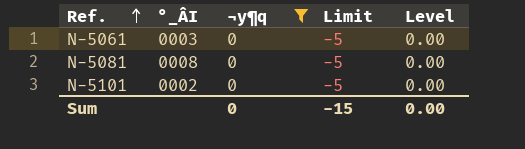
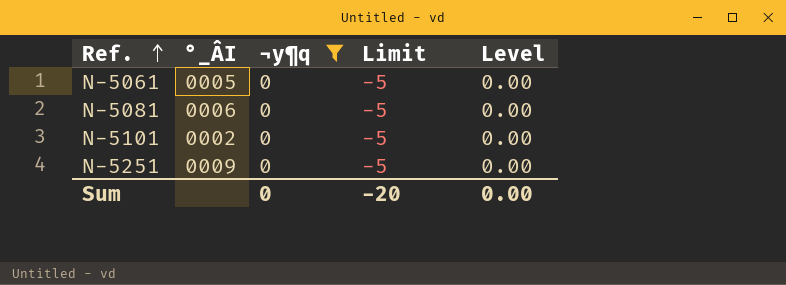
N-5061 | °_ÂI: 0003 -> 0005
N-5081 | °_ÂI: 0008 -> 0006
row N-5251: none -> 0009 | 0 | -5 | 0.00
Sum | Limit: -15 -> -20

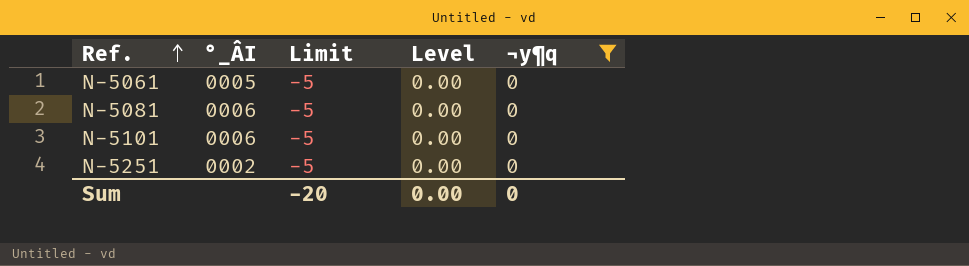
column ¬y¶q | position: 3 -> 5
N-5101 | °_ÂI: 0002 -> 0006
N-5251 | °_ÂI: 0009 -> 0002

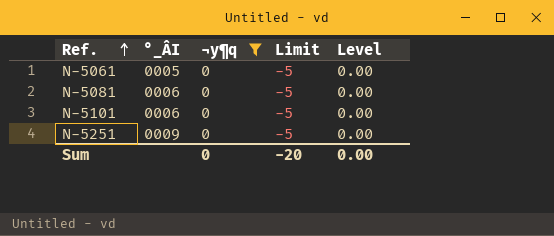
column ¬y¶q | position: 5 -> 3
N-5251 | °_ÂI: 0002 -> 0009

